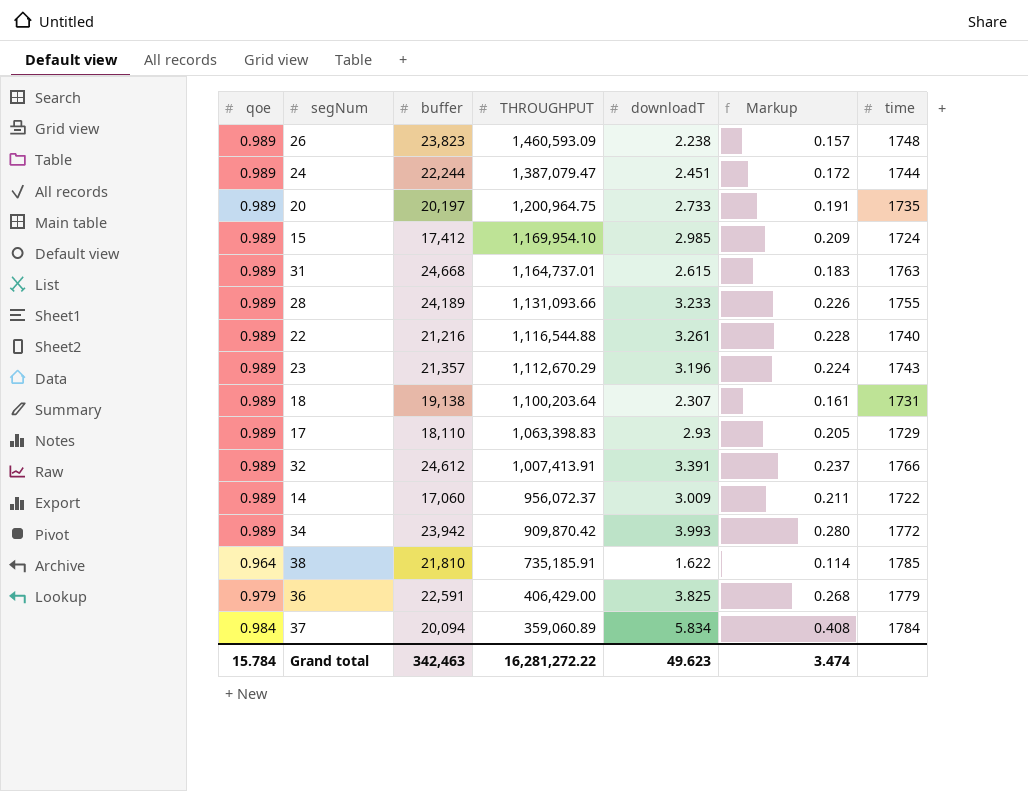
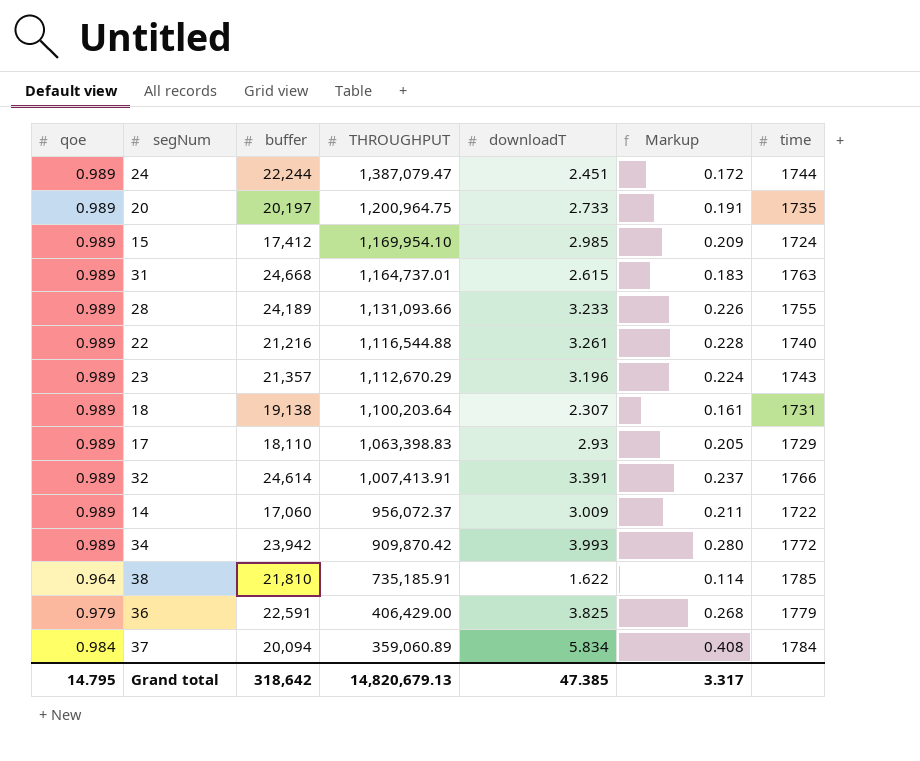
row 26: 0.989 | 23,823 | 1,460,593.09 | 2.238 | 0.157 | 1748 -> none
32 | buffer: 24,612 -> 24,614
Grand total | qoe: 15.784 -> 14.795
Grand total | buffer: 342,463 -> 318,642
Grand total | THROUGHPUT: 16,281,272.22 -> 14,820,679.13
Grand total | downloadT: 49.623 -> 47.385
Grand total | Markup: 3.474 -> 3.317

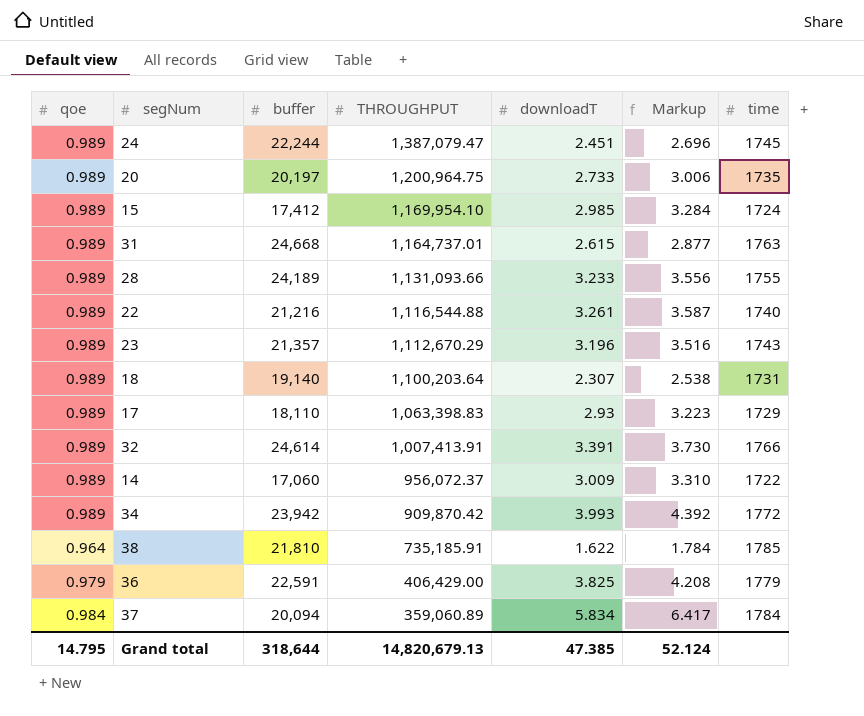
column Markup | formula: [downloadT] * 0.07 -> [downloadT] * 1.1
24 | time: 1744 -> 1745
18 | buffer: 19,138 -> 19,140
Grand total | buffer: 318,642 -> 318,644
Grand total | Markup: 3.317 -> 52.124

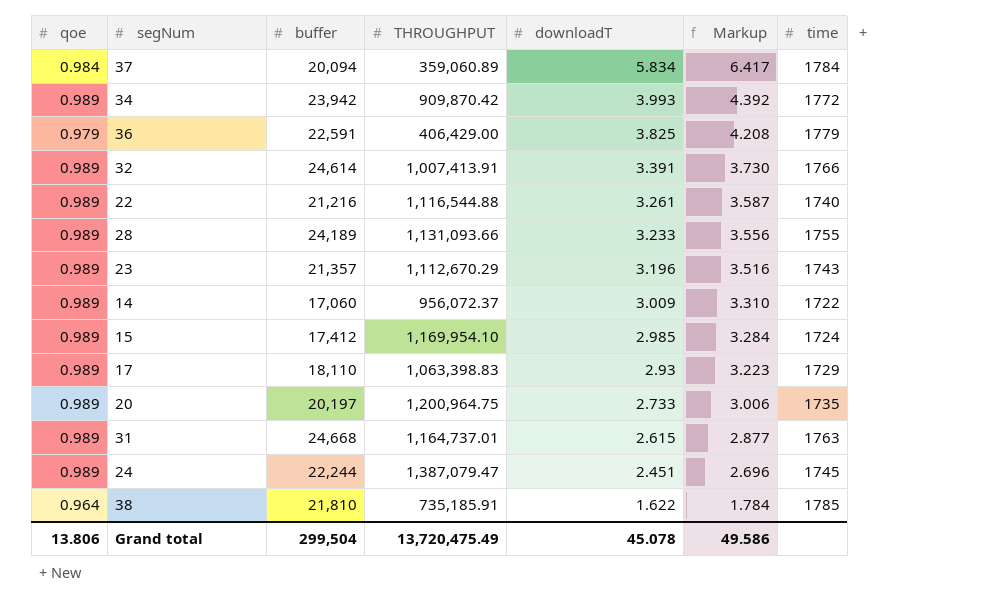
row order: THROUGHPUT descending -> downloadT descending
row 18: 0.989 | 19,140 | 1,100,203.64 | 2.307 | 2.538 | 1731 -> none
Grand total | qoe: 14.795 -> 13.806
Grand total | buffer: 318,644 -> 299,504
Grand total | THROUGHPUT: 14,820,679.13 -> 13,720,475.49
Grand total | downloadT: 47.385 -> 45.078
Grand total | Markup: 52.124 -> 49.586

